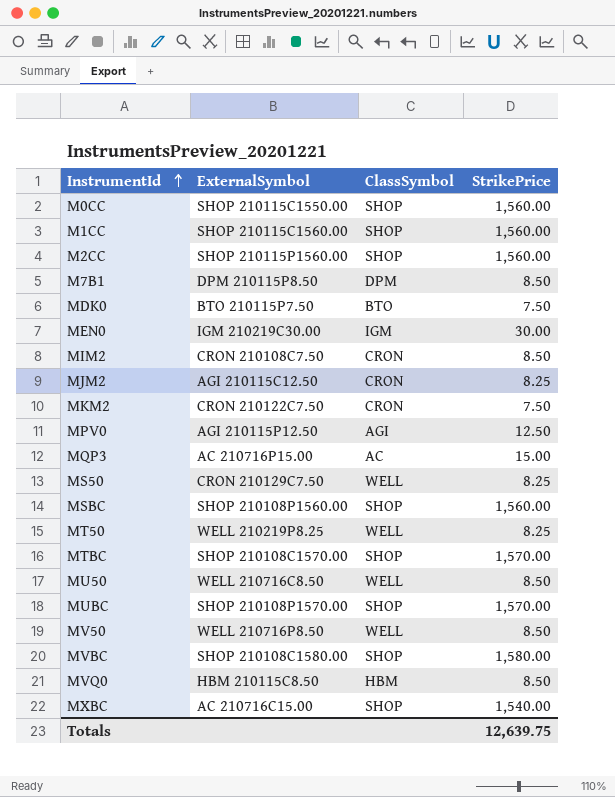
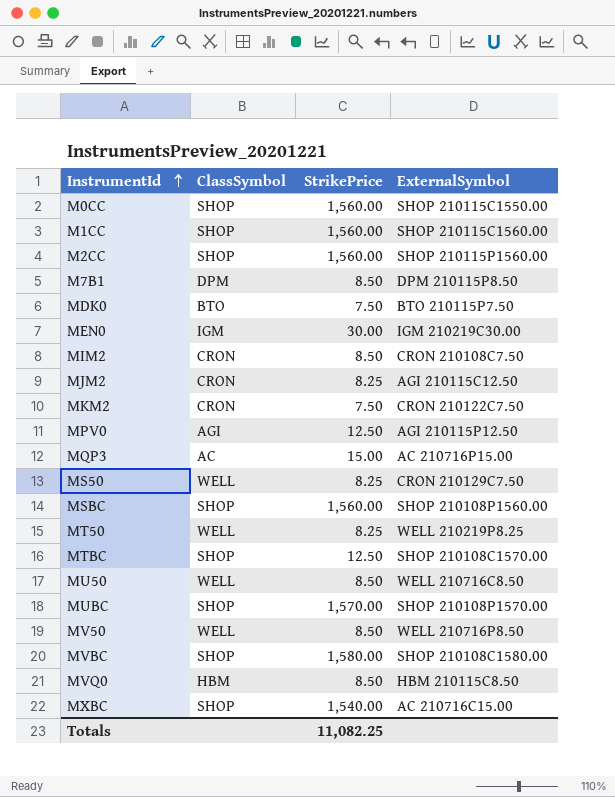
column ExternalSymbol | position: 2 -> 4
MTBC | StrikePrice: 1,570.00 -> 12.50
Totals | StrikePrice: 12,639.75 -> 11,082.25

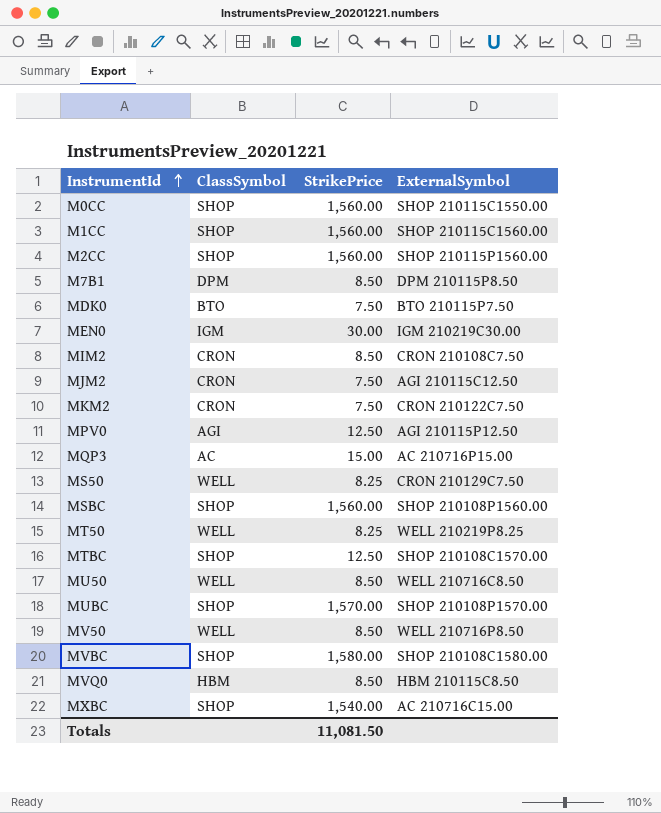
MJM2 | StrikePrice: 8.25 -> 7.50
Totals | StrikePrice: 11,082.25 -> 11,081.50

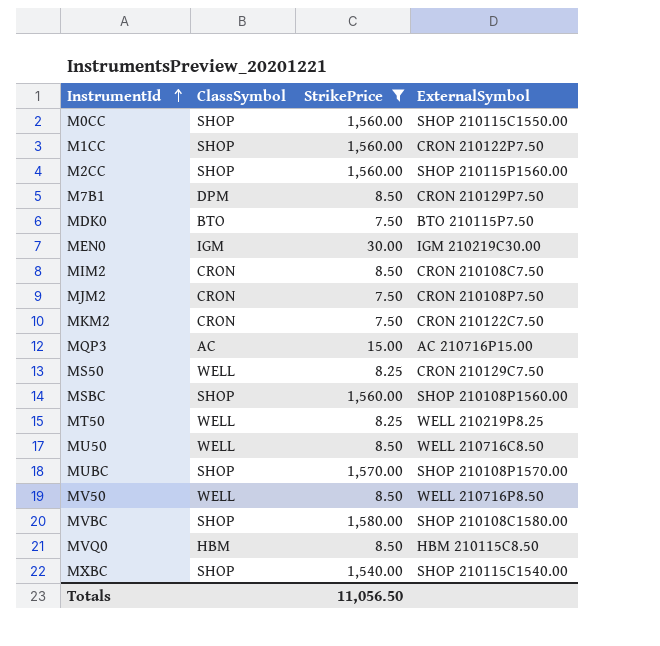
filter: none -> StrikePrice != 12.50
M1CC | ExternalSymbol: SHOP 210115C1560.00 -> CRON 210122P7.50
M7B1 | ExternalSymbol: DPM 210115P8.50 -> CRON 210129P7.50
MJM2 | ExternalSymbol: AGI 210115C12.50 -> CRON 210108P7.50
MXBC | ExternalSymbol: AC 210716C15.00 -> SHOP 210115C1540.00
Totals | StrikePrice: 11,081.50 -> 11,056.50

